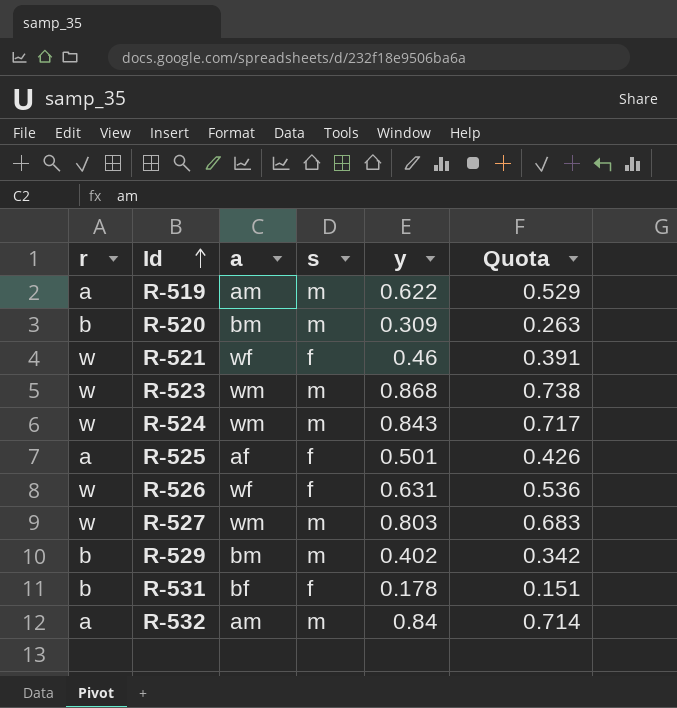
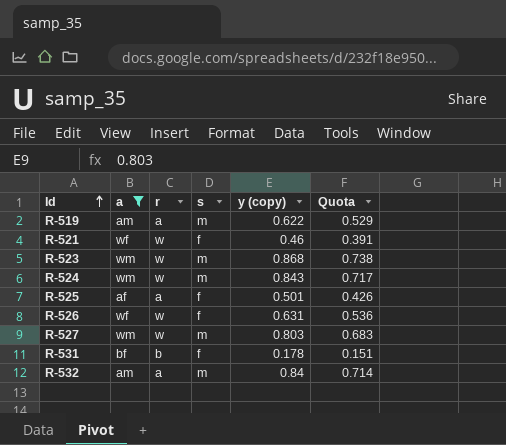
filter: none -> a != bm
column r | position: 1 -> 3
column name: y -> y (copy)

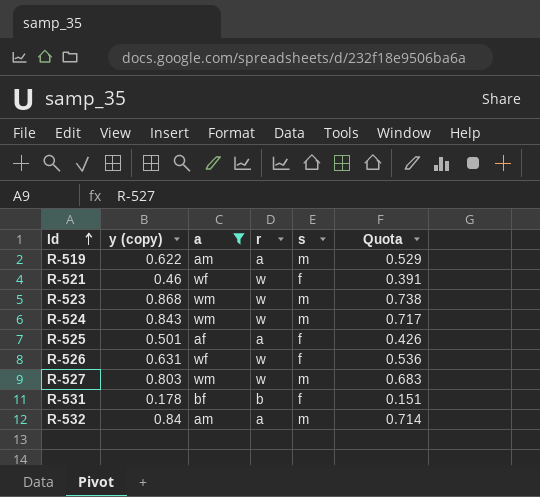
column y (copy) | position: 5 -> 2

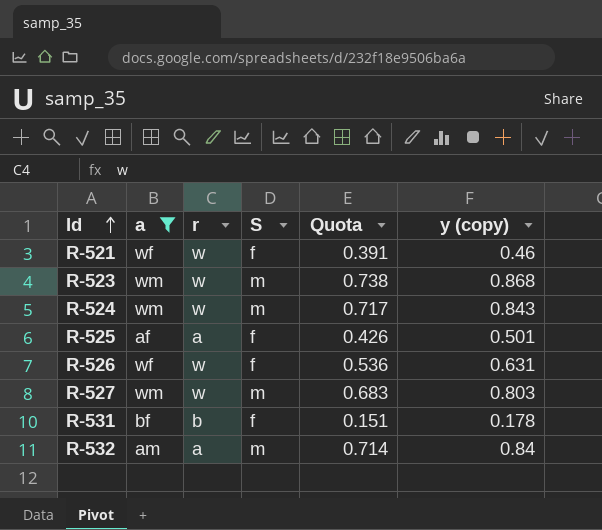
column name: s -> S
column y (copy) | position: 2 -> 6
row R-519: 0.622 | am | a | m | 0.529 -> none

